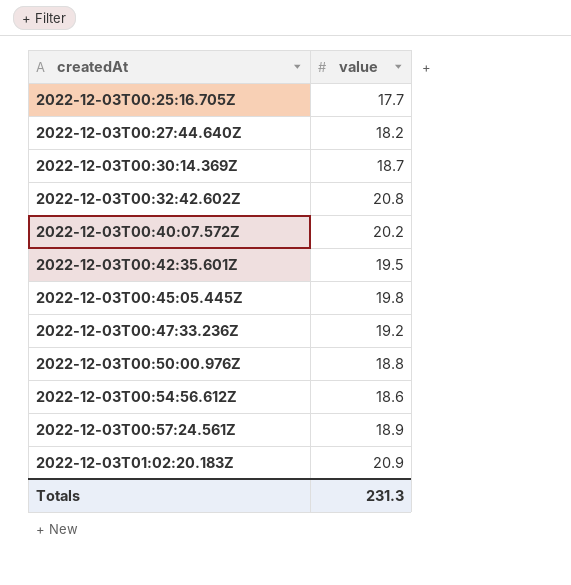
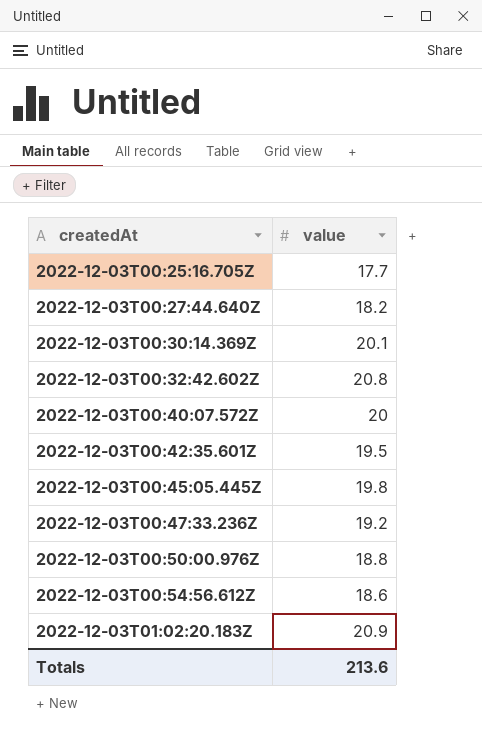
row 2022-12-03T00:57:24.561Z: 18.9 -> none
2022-12-03T00:30:14.369Z | value: 18.7 -> 20.1
2022-12-03T00:40:07.572Z | value: 20.2 -> 20
Totals | value: 231.3 -> 213.6

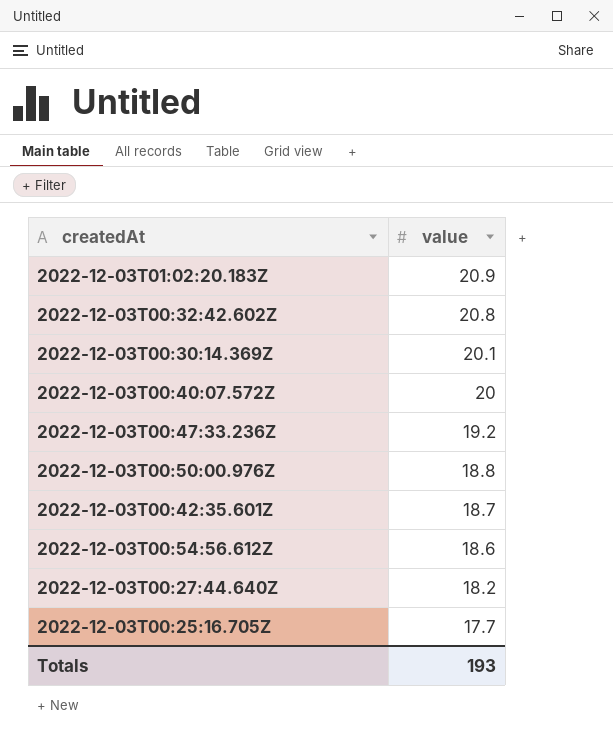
row order: createdAt ascending -> value descending
row 2022-12-03T00:45:05.445Z: 19.8 -> none
2022-12-03T00:42:35.601Z | value: 19.5 -> 18.7
Totals | value: 213.6 -> 193

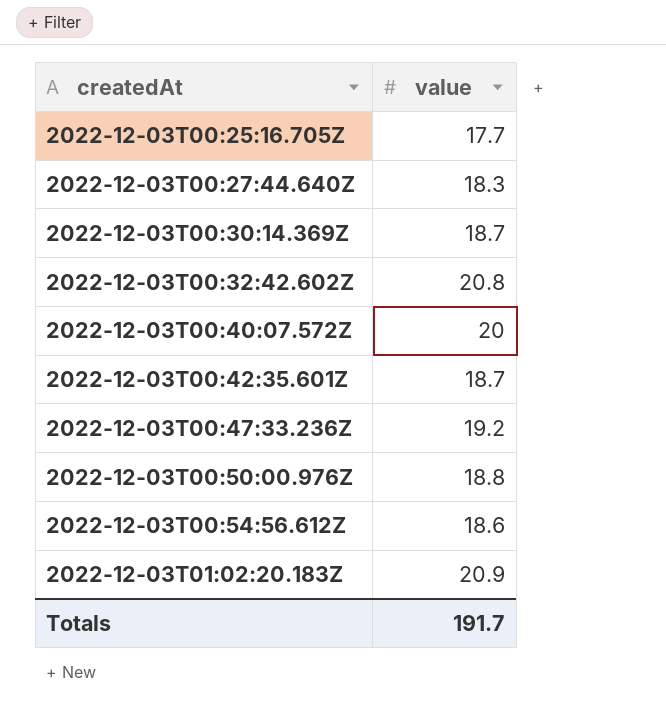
row order: value descending -> createdAt ascending
2022-12-03T00:27:44.640Z | value: 18.2 -> 18.3
2022-12-03T00:30:14.369Z | value: 20.1 -> 18.7
Totals | value: 193 -> 191.7

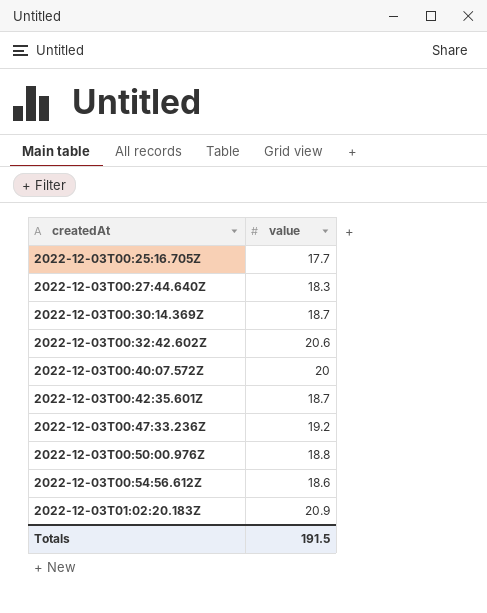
2022-12-03T00:32:42.602Z | value: 20.8 -> 20.6
Totals | value: 191.7 -> 191.5

